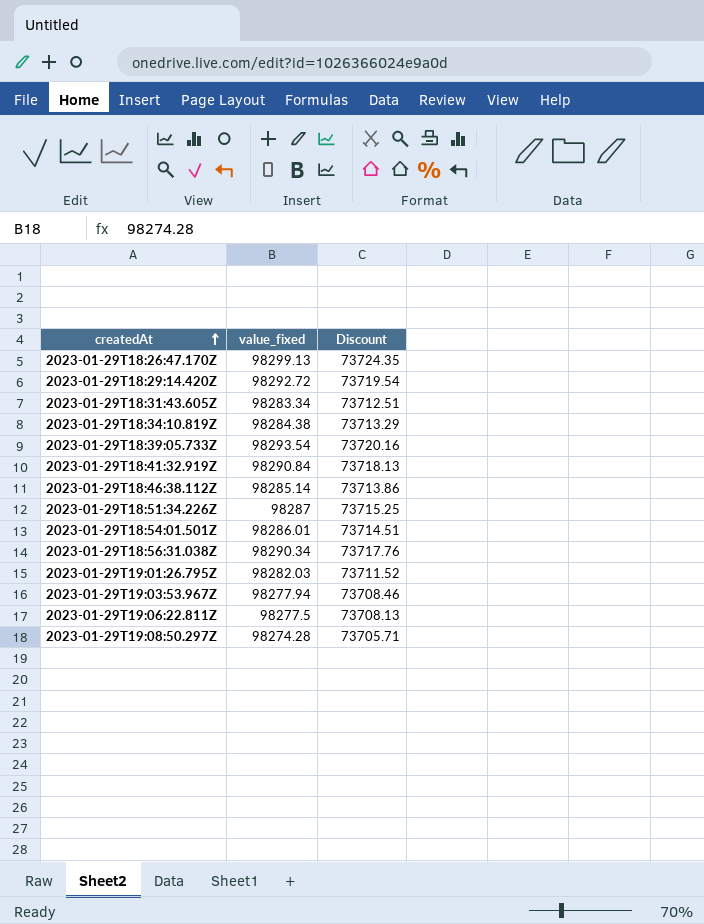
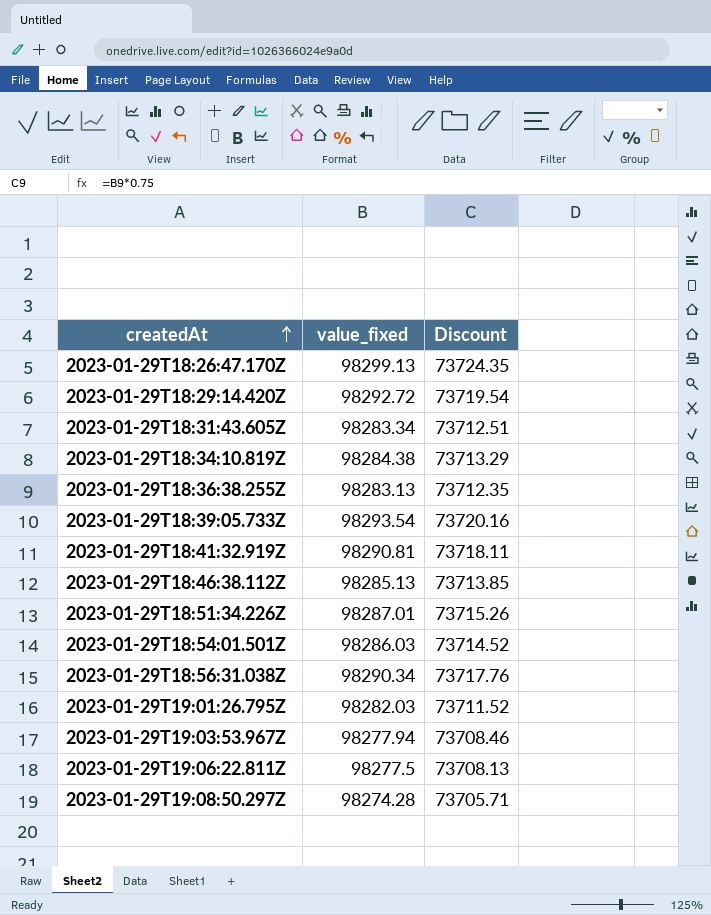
row 2023-01-29T18:36:38.255Z: none -> 98283.13 | 73712.35
2023-01-29T18:41:32.919Z | value_fixed: 98290.84 -> 98290.81
2023-01-29T18:41:32.919Z | Discount: 73718.13 -> 73718.11
2023-01-29T18:46:38.112Z | value_fixed: 98285.14 -> 98285.13
2023-01-29T18:46:38.112Z | Discount: 73713.86 -> 73713.85
2023-01-29T18:51:34.226Z | value_fixed: 98287 -> 98287.01
2023-01-29T18:51:34.226Z | Discount: 73715.25 -> 73715.26
2023-01-29T18:54:01.501Z | value_fixed: 98286.01 -> 98286.03
2023-01-29T18:54:01.501Z | Discount: 73714.51 -> 73714.52

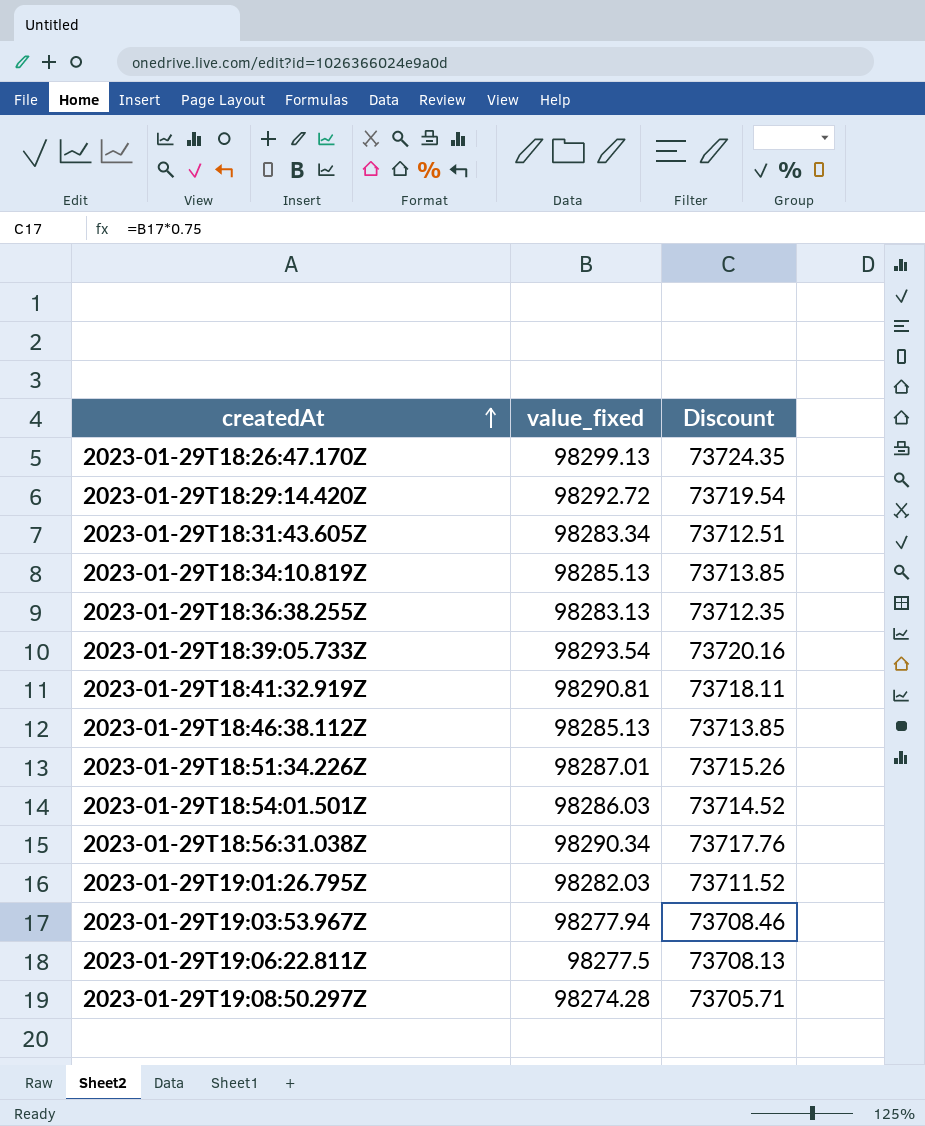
2023-01-29T18:34:10.819Z | value_fixed: 98284.38 -> 98285.13
2023-01-29T18:34:10.819Z | Discount: 73713.29 -> 73713.85

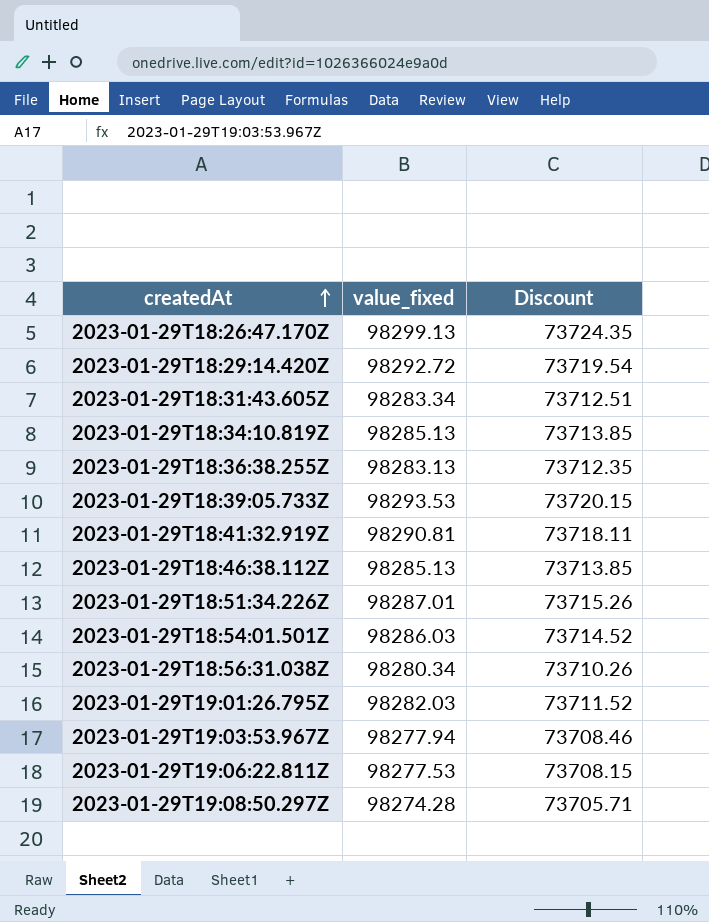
2023-01-29T18:39:05.733Z | value_fixed: 98293.54 -> 98293.53
2023-01-29T18:39:05.733Z | Discount: 73720.16 -> 73720.15
2023-01-29T18:56:31.038Z | value_fixed: 98290.34 -> 98280.34
2023-01-29T18:56:31.038Z | Discount: 73717.76 -> 73710.26
2023-01-29T19:06:22.811Z | value_fixed: 98277.5 -> 98277.53
2023-01-29T19:06:22.811Z | Discount: 73708.13 -> 73708.15

